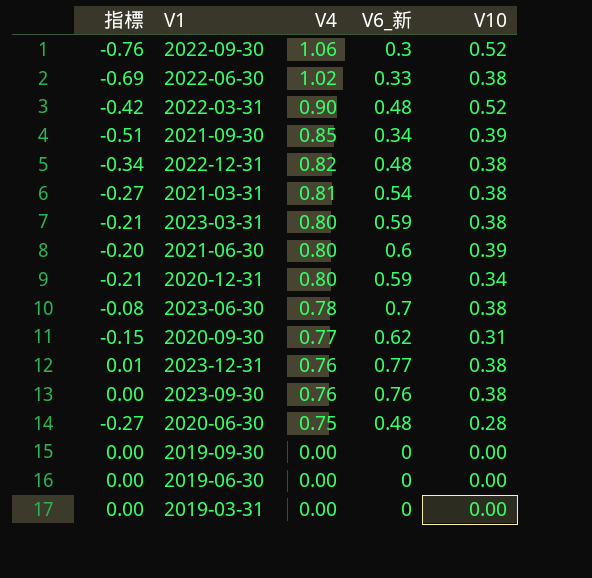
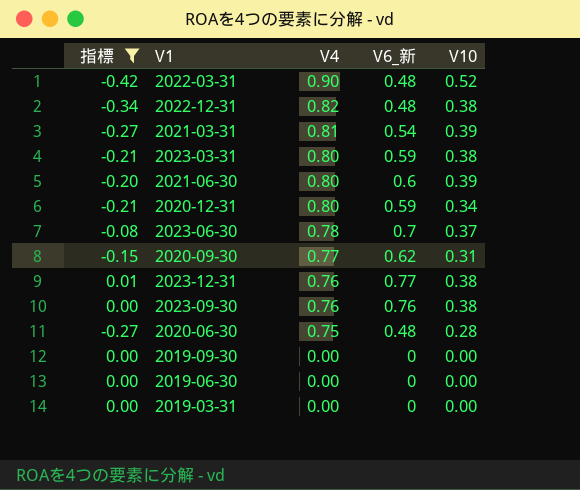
filter: none -> 指標 >= -0.42
2021-03-31 | V10: 0.38 -> 0.39
2023-06-30 | V10: 0.38 -> 0.37

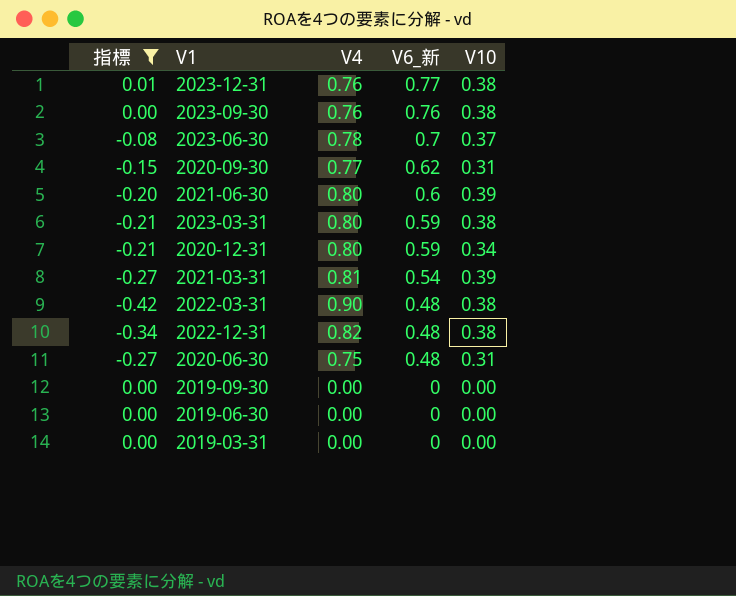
row order: V4 descending -> V6_新 descending
2022-03-31 | V10: 0.52 -> 0.38
2020-06-30 | V10: 0.28 -> 0.31

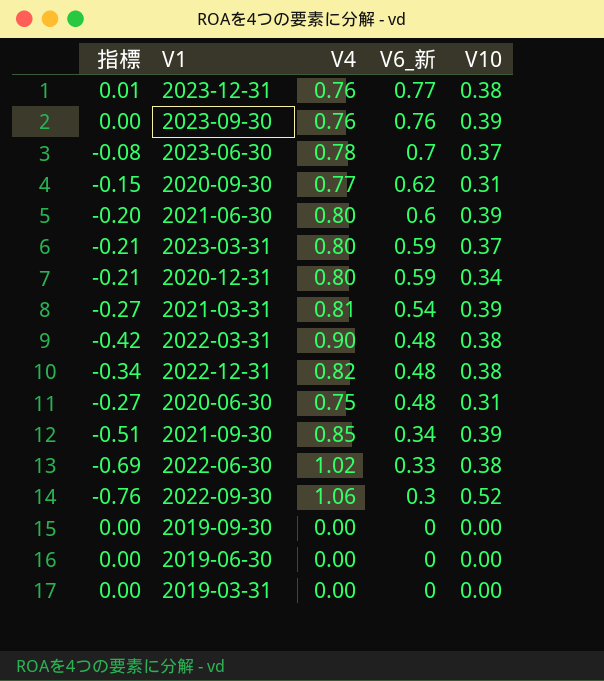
filter: 指標 >= -0.42 -> none
2023-09-30 | V10: 0.38 -> 0.39
2023-03-31 | V10: 0.38 -> 0.37

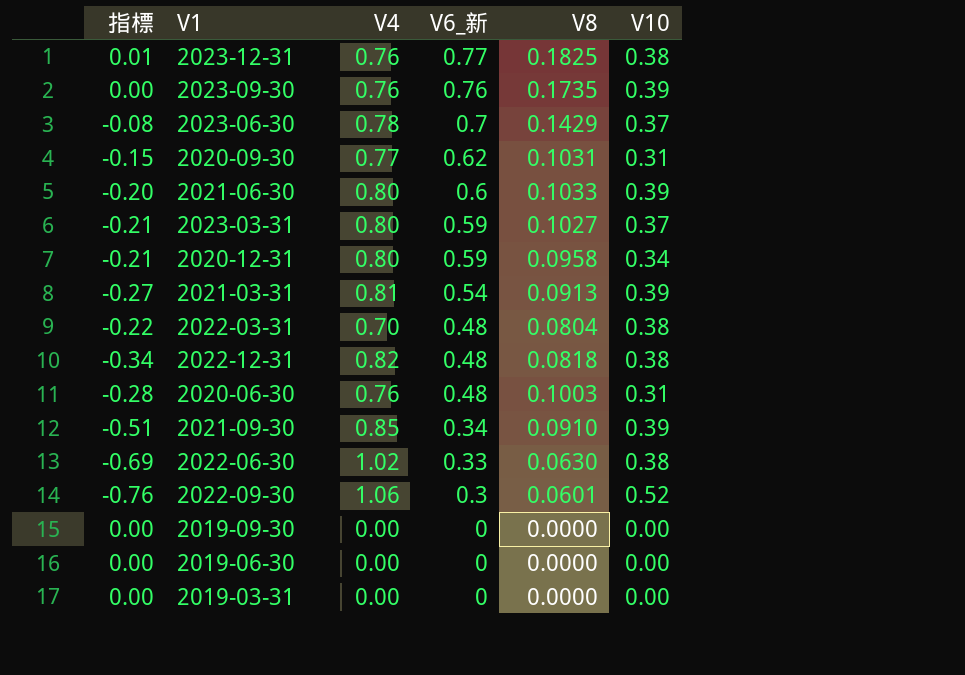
column V8 | position: none -> 5
2022-03-31 | 指標: -0.42 -> -0.22
2022-03-31 | V4: 0.90 -> 0.70
2020-06-30 | 指標: -0.27 -> -0.28
2020-06-30 | V4: 0.75 -> 0.76

